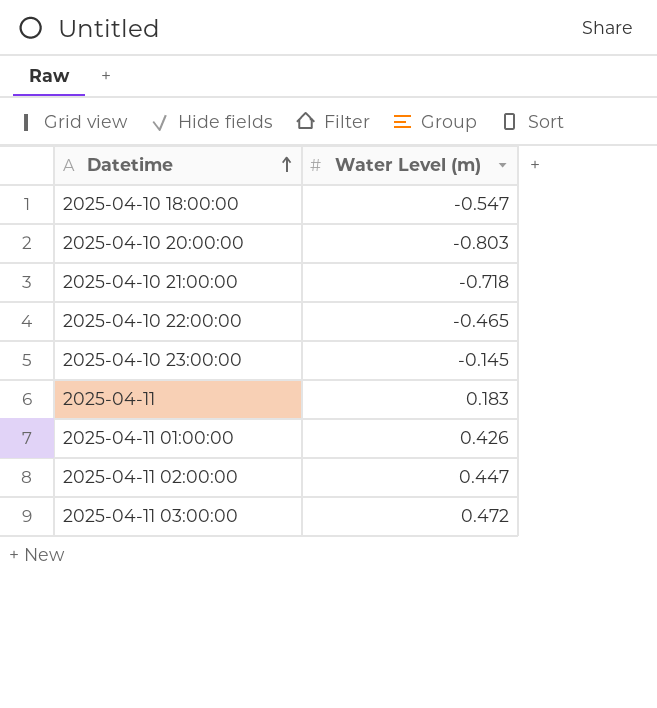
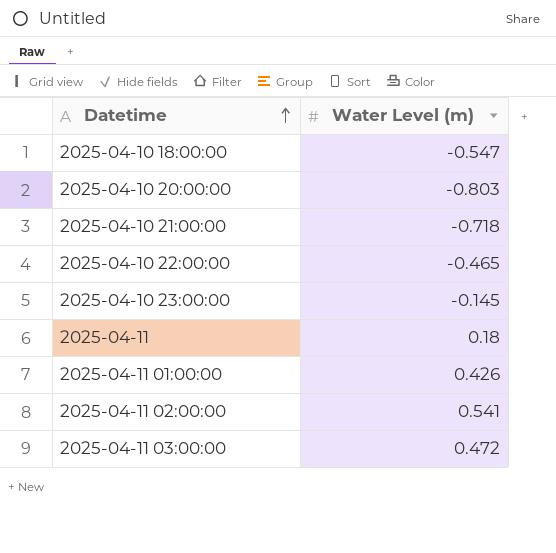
2025-04-11 | Water Level (m): 0.183 -> 0.18
2025-04-11 02:00:00 | Water Level (m): 0.447 -> 0.541

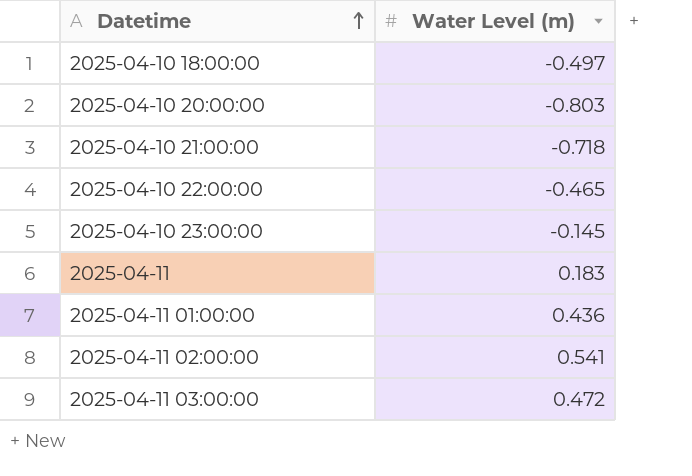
2025-04-10 18:00:00 | Water Level (m): -0.547 -> -0.497
2025-04-11 | Water Level (m): 0.18 -> 0.183
2025-04-11 01:00:00 | Water Level (m): 0.426 -> 0.436

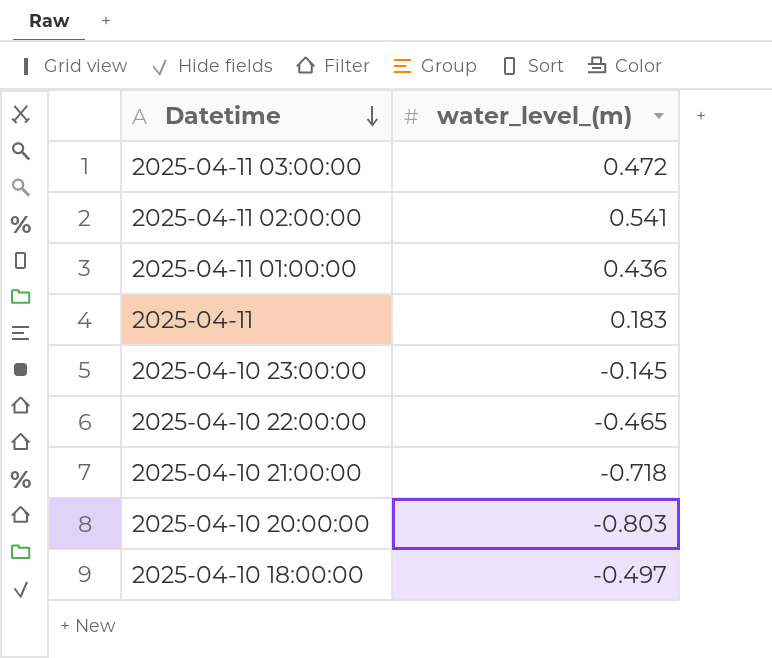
row order: Datetime ascending -> Datetime descending
column name: Water Level (m) -> water_level_(m)

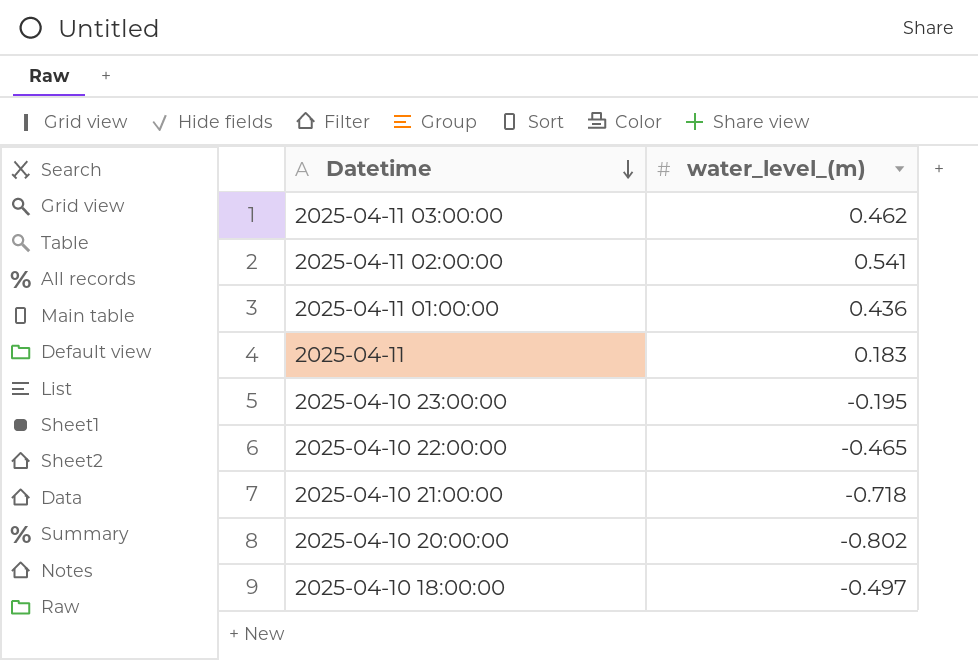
2025-04-11 03:00:00 | water_level_(m): 0.472 -> 0.462
2025-04-10 23:00:00 | water_level_(m): -0.145 -> -0.195
2025-04-10 20:00:00 | water_level_(m): -0.803 -> -0.802

